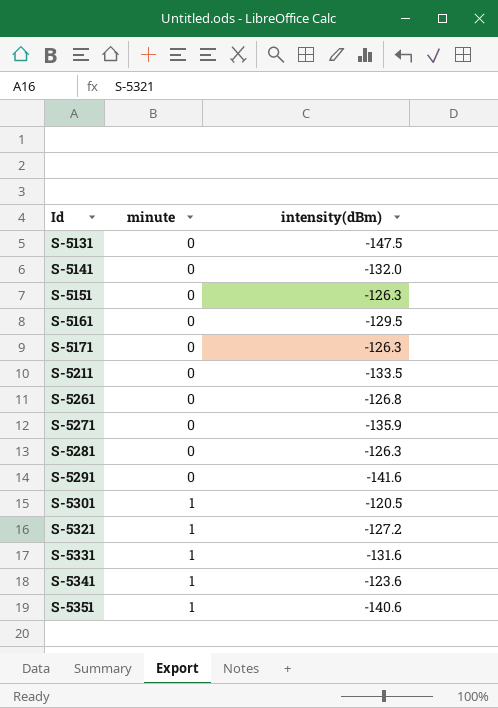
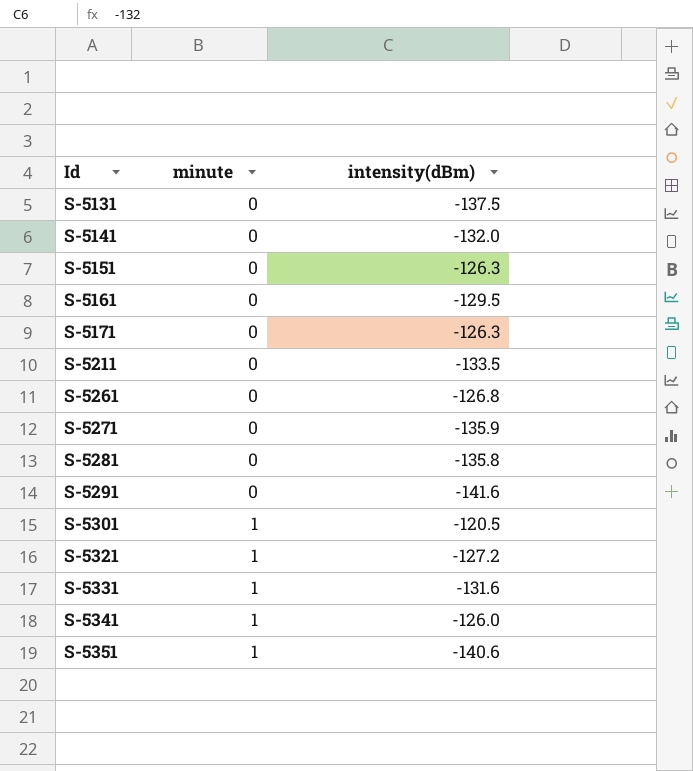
S-5131 | intensity(dBm): -147.5 -> -137.5
S-5281 | intensity(dBm): -126.3 -> -135.8
S-5341 | intensity(dBm): -123.6 -> -126.0

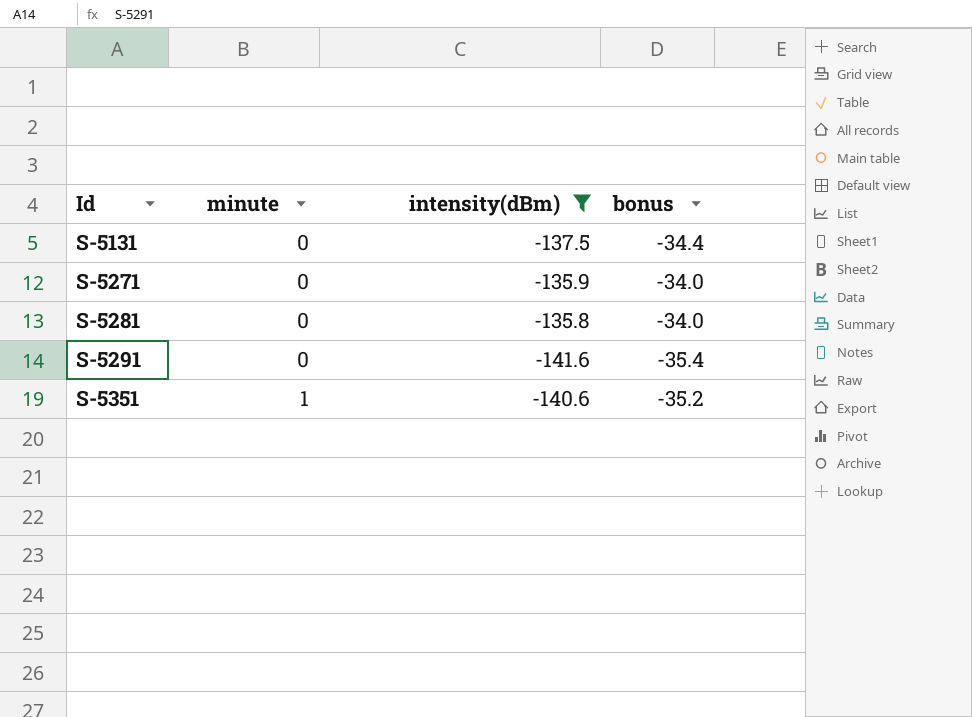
filter: none -> intensity(dBm) <= -135.8
column bonus | formula: none -> [intensity(dBm)] * 0.25

